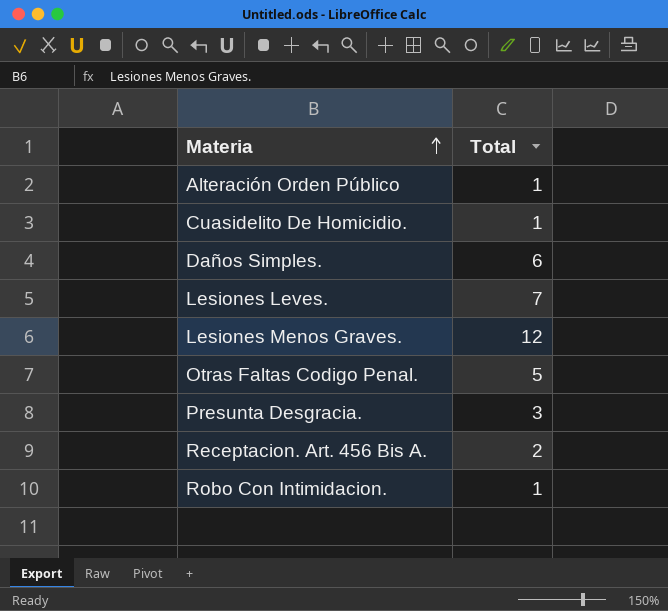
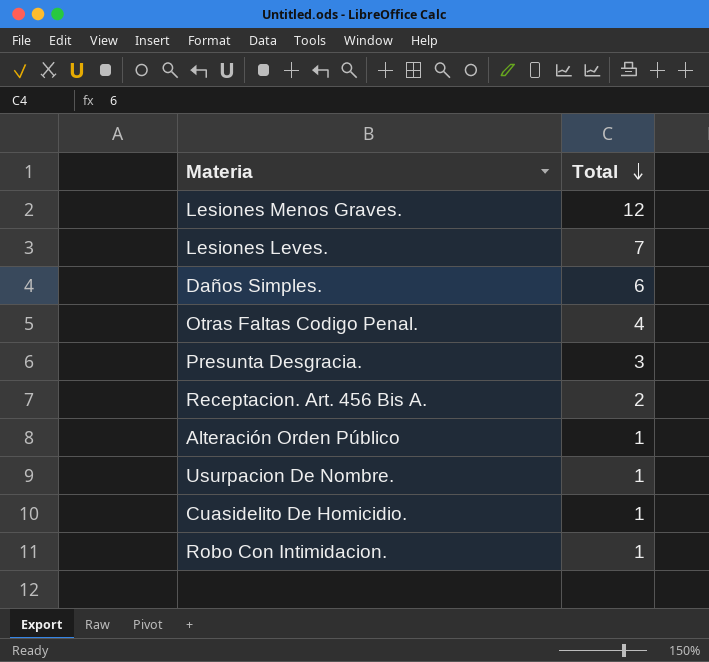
row order: Materia ascending -> Total descending
Otras Faltas Codigo Penal. | Total: 5 -> 4
row Usurpacion De Nombre.: none -> 1

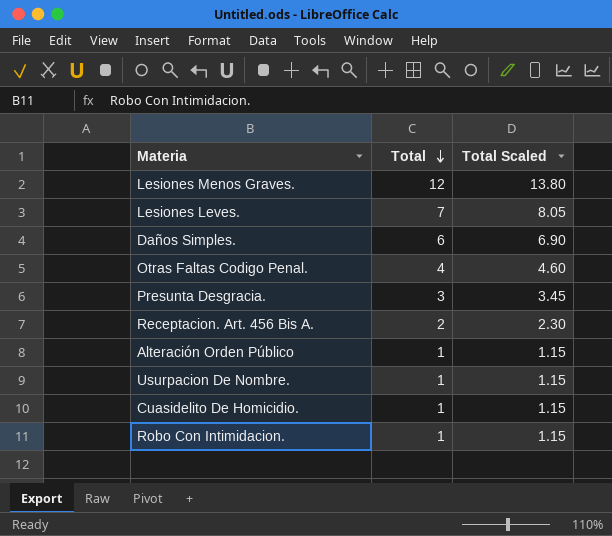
column Total Scaled | formula: none -> [Total] * 1.15

